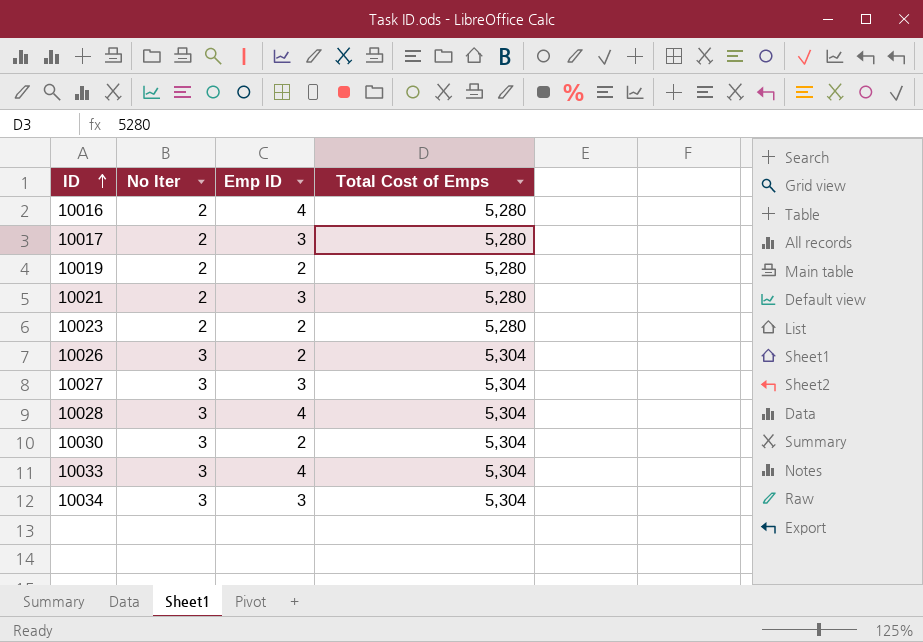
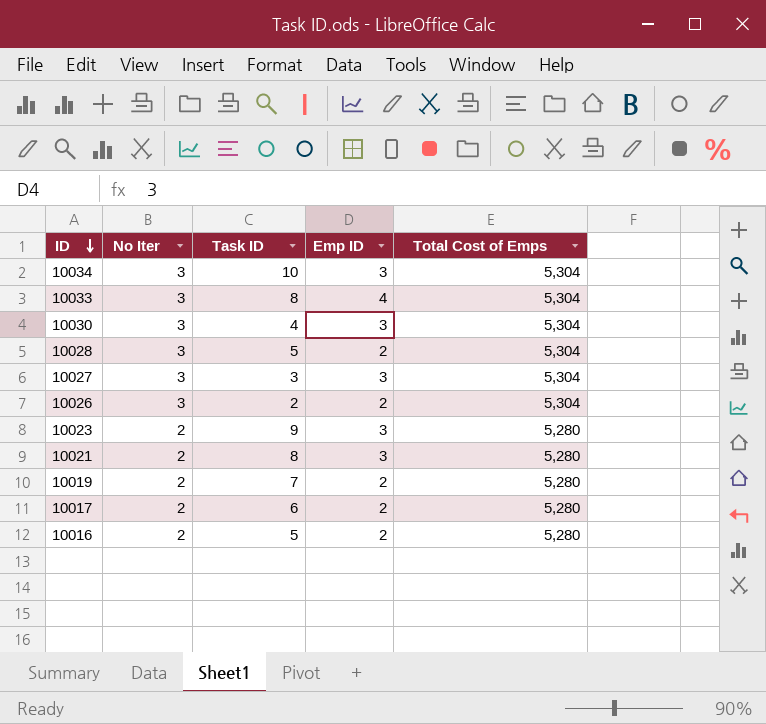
row order: ID ascending -> ID descending
column Task ID | position: none -> 3
10030 | Emp ID: 2 -> 3
10028 | Emp ID: 4 -> 2
10023 | Emp ID: 2 -> 3
10017 | Emp ID: 3 -> 2
10016 | Emp ID: 4 -> 2

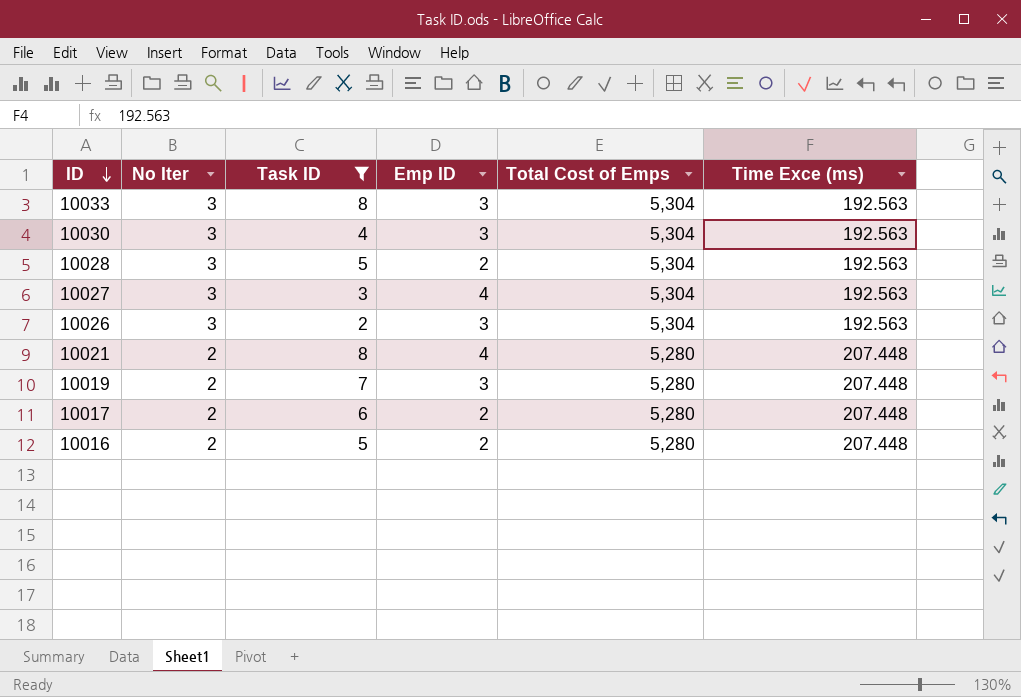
filter: none -> Task ID <= 8
column Time Exce (ms) | position: none -> 6
10033 | Emp ID: 4 -> 3
10027 | Emp ID: 3 -> 4
10026 | Emp ID: 2 -> 3
10021 | Emp ID: 3 -> 4
10019 | Emp ID: 2 -> 3

